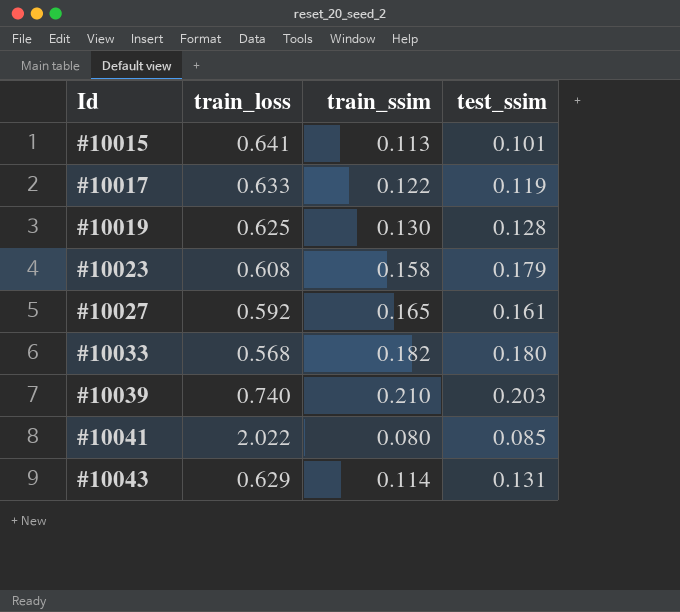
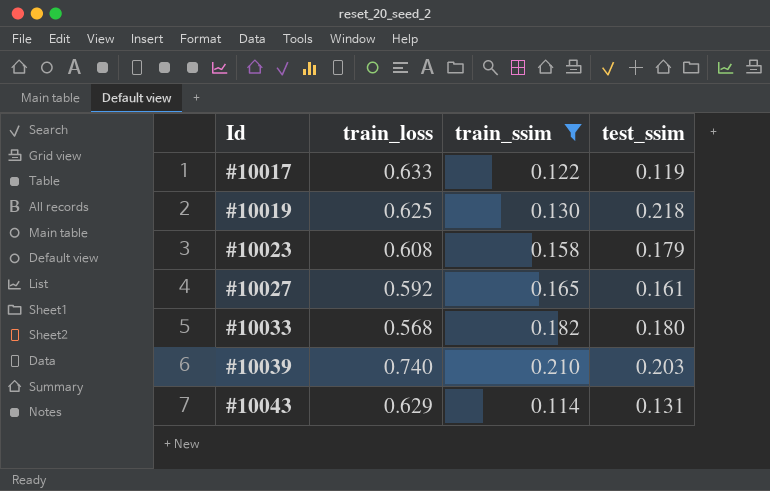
filter: none -> train_ssim >= 0.114
#10019 | test_ssim: 0.128 -> 0.218

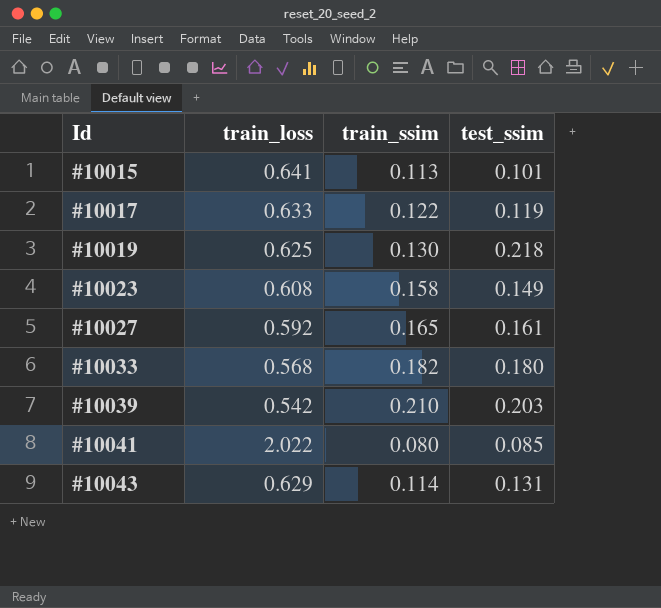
filter: train_ssim >= 0.114 -> none
#10023 | test_ssim: 0.179 -> 0.149
#10039 | train_loss: 0.740 -> 0.542

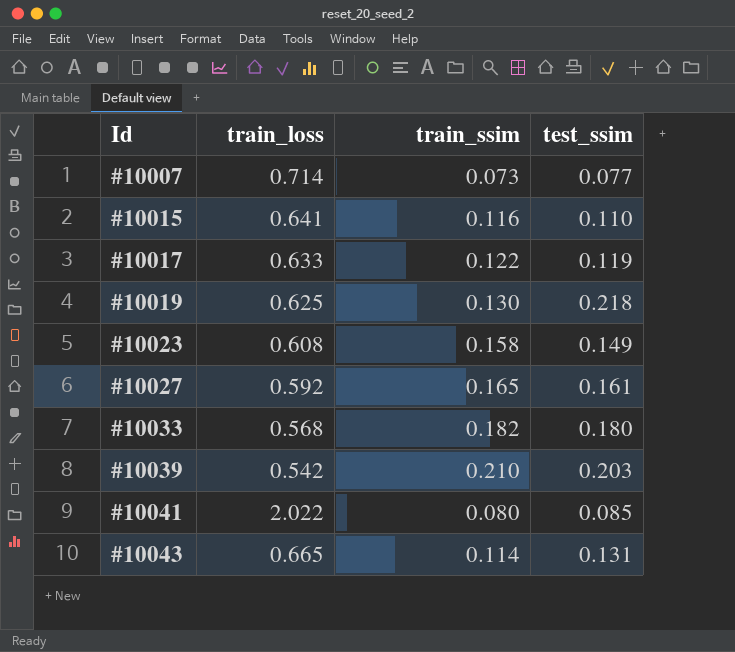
row #10007: none -> 0.714 | 0.073 | 0.077
#10015 | train_ssim: 0.113 -> 0.116
#10015 | test_ssim: 0.101 -> 0.110
#10043 | train_loss: 0.629 -> 0.665

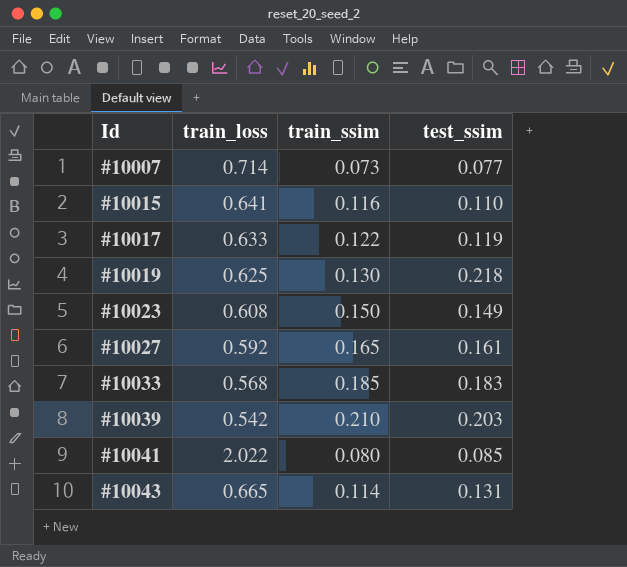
#10023 | train_ssim: 0.158 -> 0.150
#10033 | train_ssim: 0.182 -> 0.185
#10033 | test_ssim: 0.180 -> 0.183

